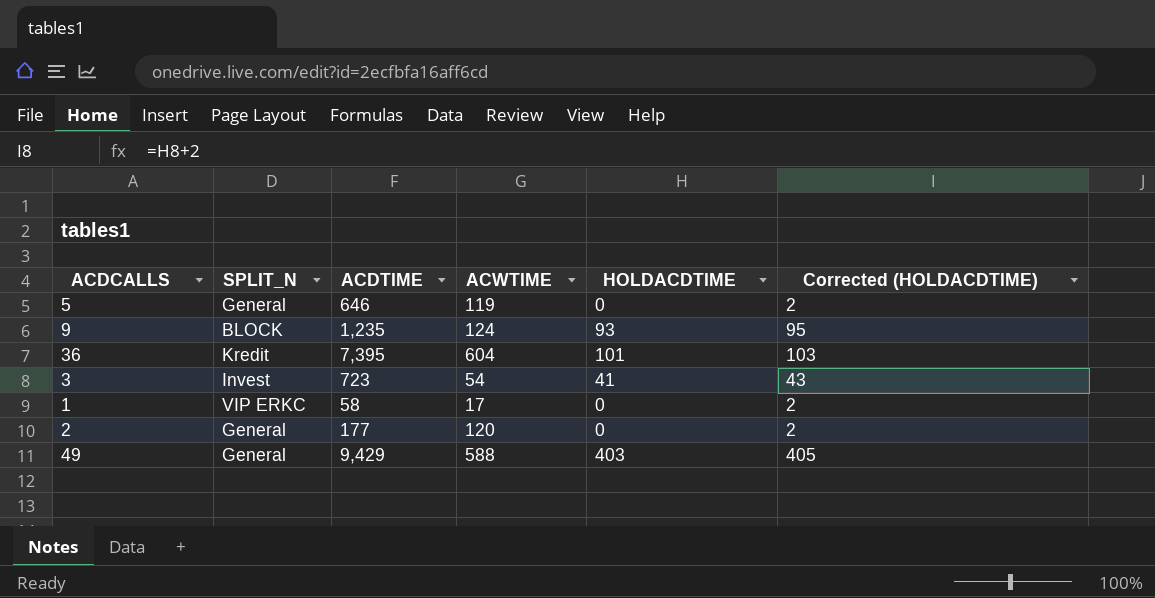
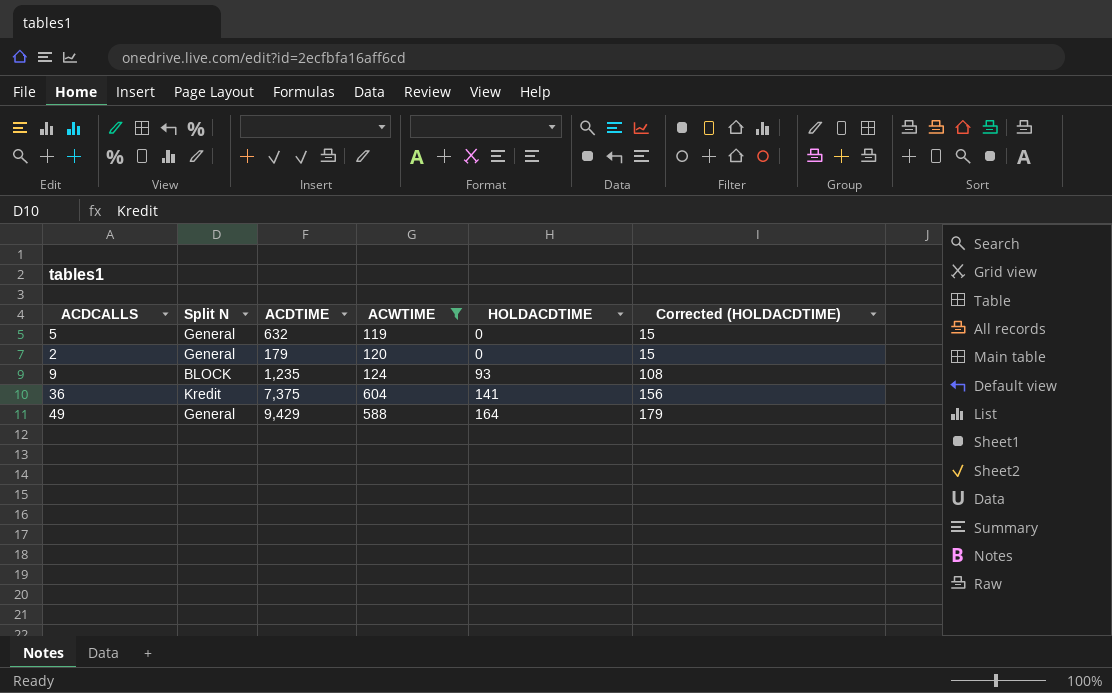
filter: none -> ACWTIME >= 119
row order: none -> HOLDACDTIME ascending
column name: SPLIT_N -> Split N
column Corrected (HOLDACDTIME) | formula: [HOLDACDTIME] + 2 -> [HOLDACDTIME] + 15
5 | ACDTIME: 646 -> 632
2 | ACDTIME: 177 -> 179
36 | ACDTIME: 7,395 -> 7,375
36 | HOLDACDTIME: 101 -> 141
49 | HOLDACDTIME: 403 -> 164

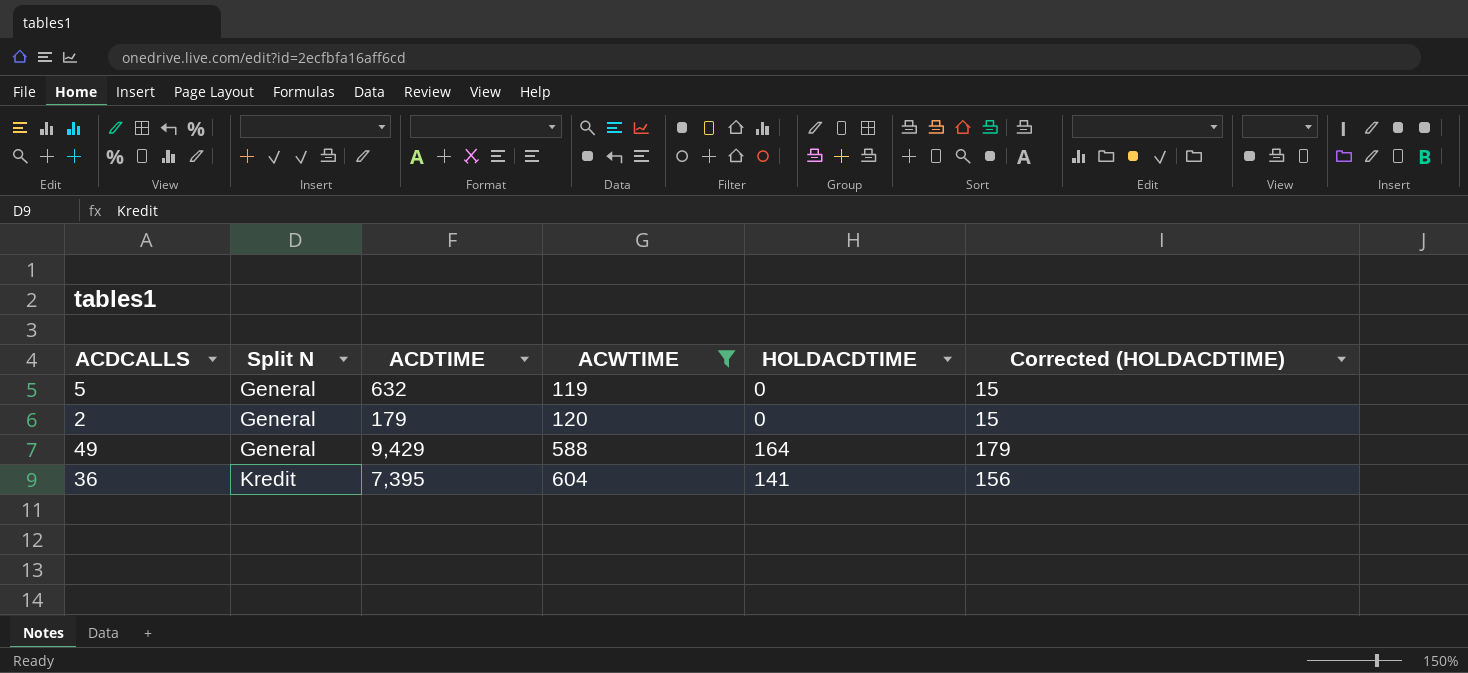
row order: HOLDACDTIME ascending -> Split N ascending
row 9: BLOCK | 1,235 | 124 | 93 | 108 -> none
36 | ACDTIME: 7,375 -> 7,395

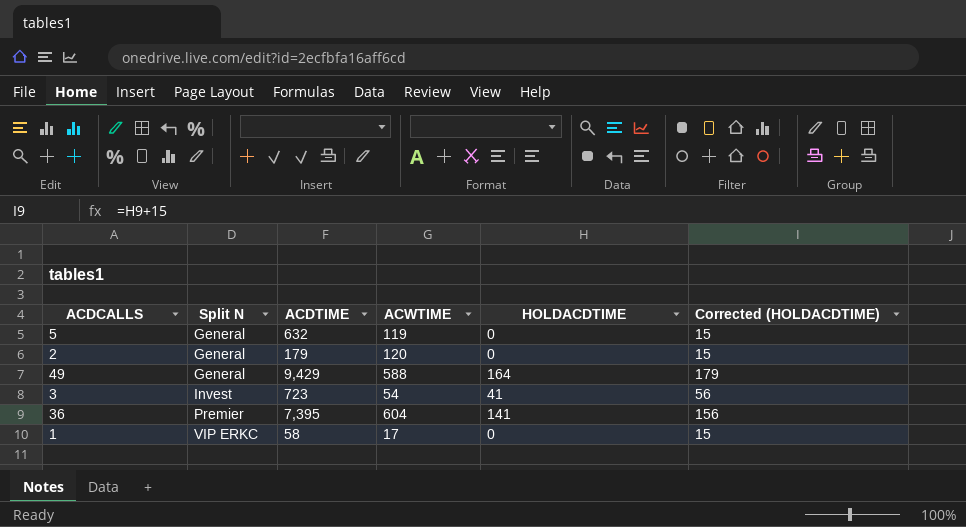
filter: ACWTIME >= 119 -> none
36 | Split N: Kredit -> Premier

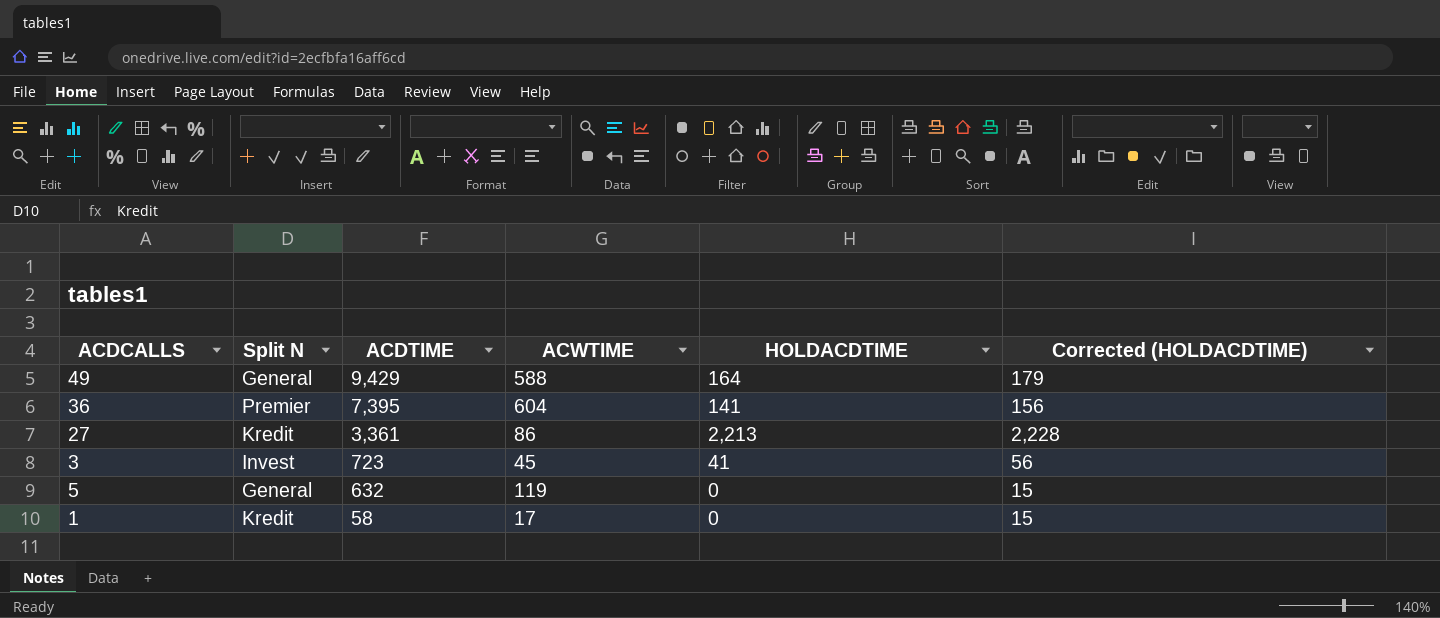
row order: Split N ascending -> ACDTIME descending
row 2: General | 179 | 120 | 0 | 15 -> none
row 27: none -> Kredit | 3,361 | 86 | 2,213 | 2,228
3 | ACWTIME: 54 -> 45
1 | Split N: VIP ERKC -> Kredit

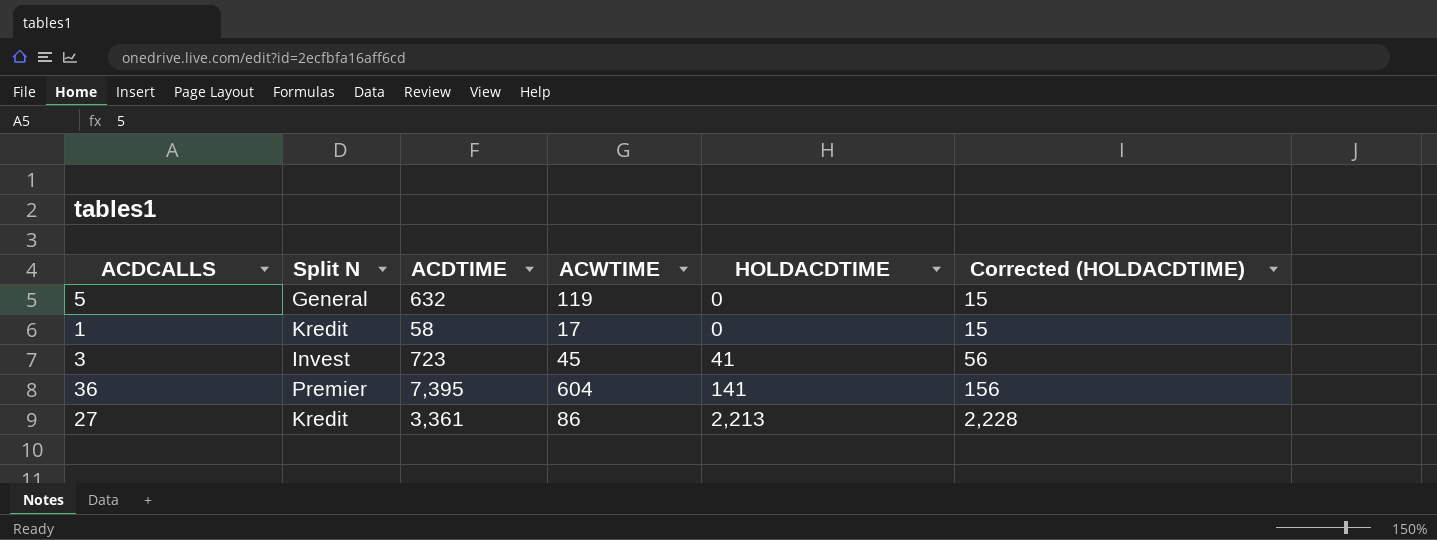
row order: ACDTIME descending -> HOLDACDTIME ascending
row 49: General | 9,429 | 588 | 164 | 179 -> none

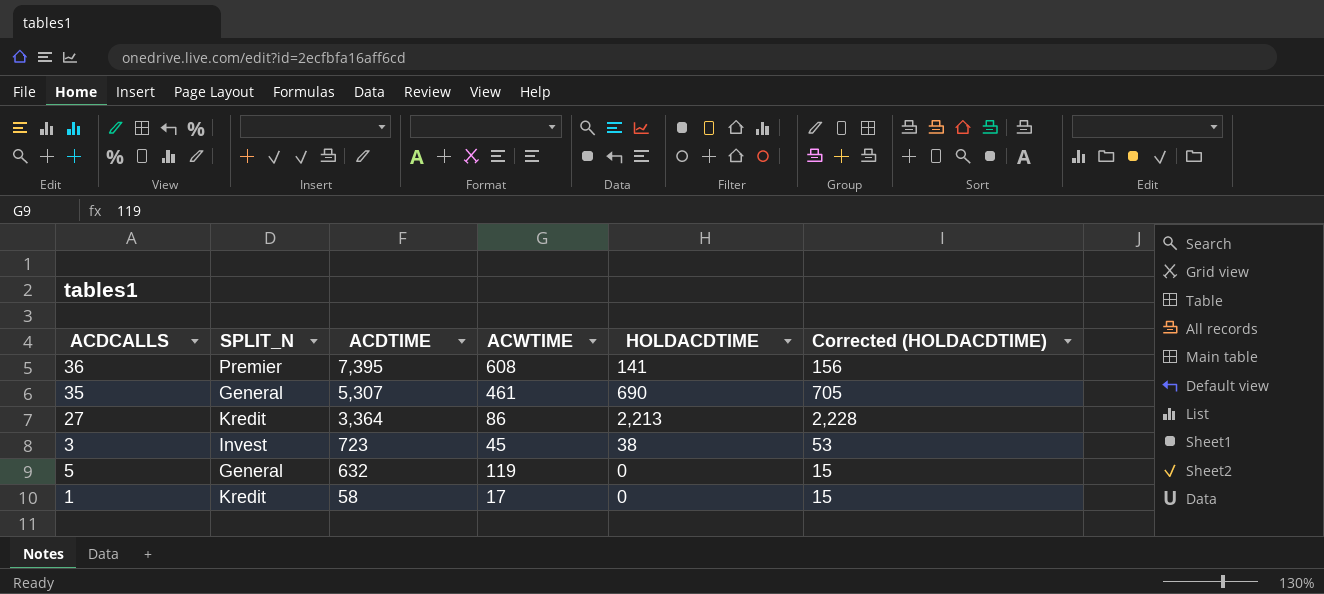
row order: HOLDACDTIME ascending -> ACDTIME descending
column name: Split N -> SPLIT_N
36 | ACWTIME: 604 -> 608
row 35: none -> General | 5,307 | 461 | 690 | 705
27 | ACDTIME: 3,361 -> 3,364
3 | HOLDACDTIME: 41 -> 38
3 | Corrected (HOLDACDTIME): 56 -> 53

